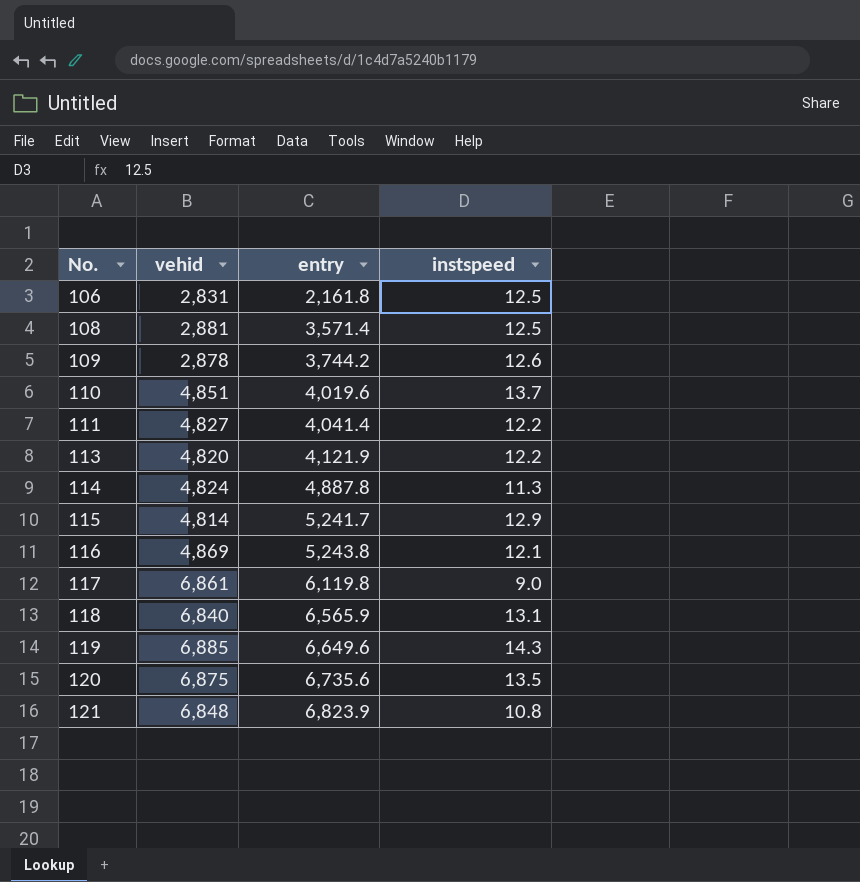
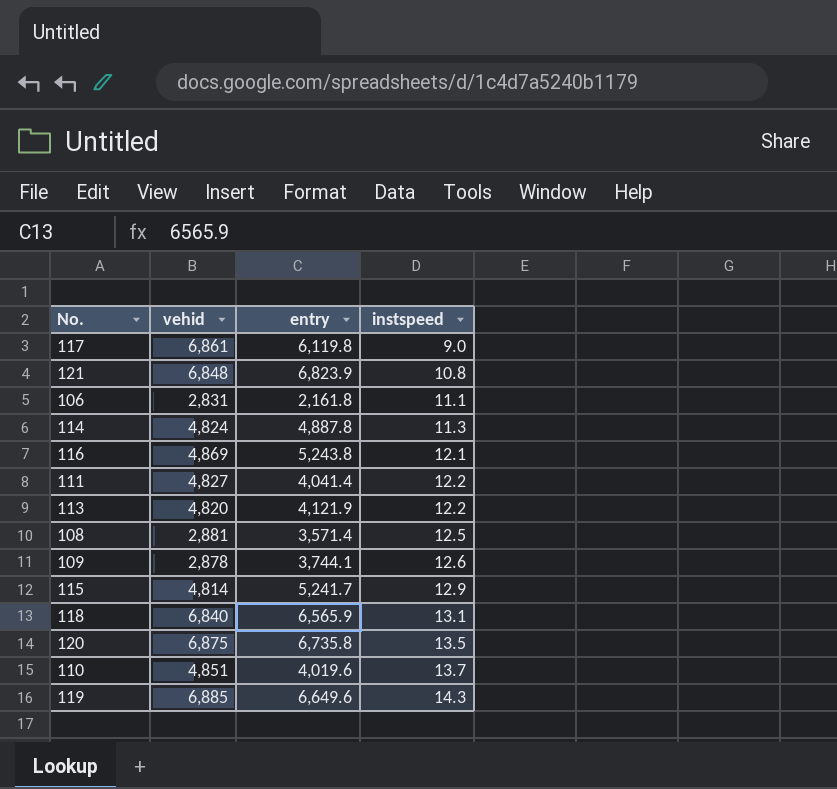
row order: No. ascending -> instspeed ascending
106 | instspeed: 12.5 -> 11.1
109 | entry: 3,744.2 -> 3,744.1
120 | entry: 6,735.6 -> 6,735.8

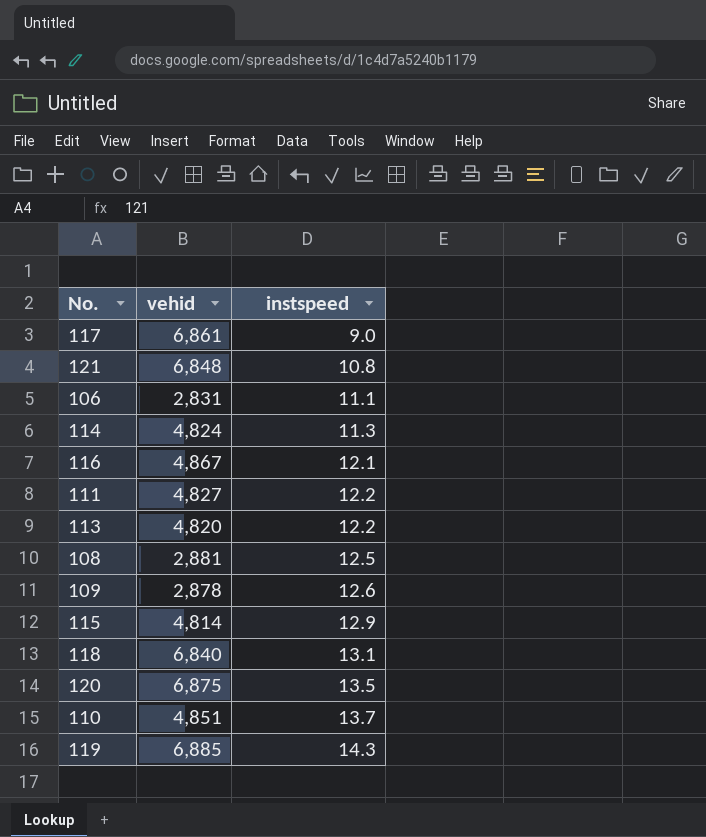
column entry | position: 3 -> none
116 | vehid: 4,869 -> 4,867

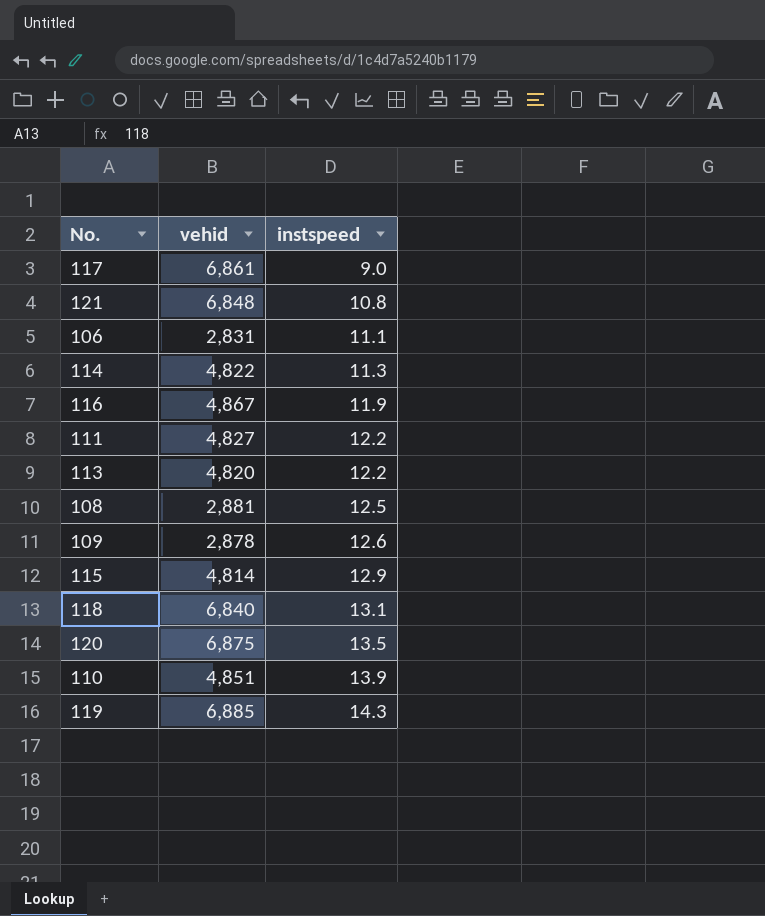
114 | vehid: 4,824 -> 4,822
116 | instspeed: 12.1 -> 11.9
110 | instspeed: 13.7 -> 13.9

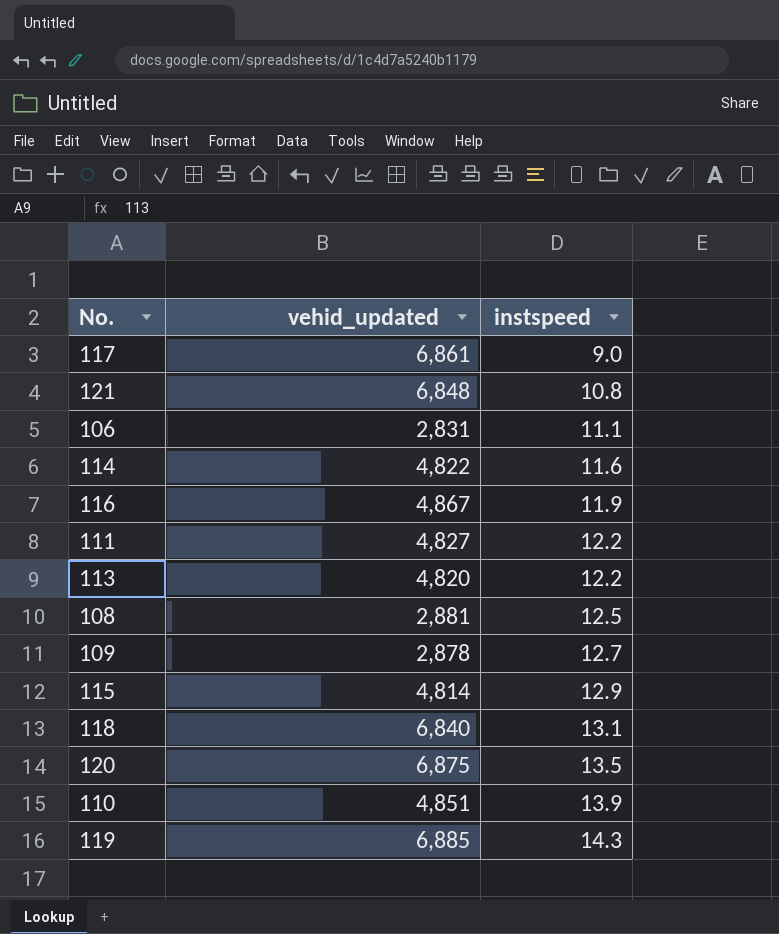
column name: vehid -> vehid_updated
114 | instspeed: 11.3 -> 11.6
109 | instspeed: 12.6 -> 12.7

